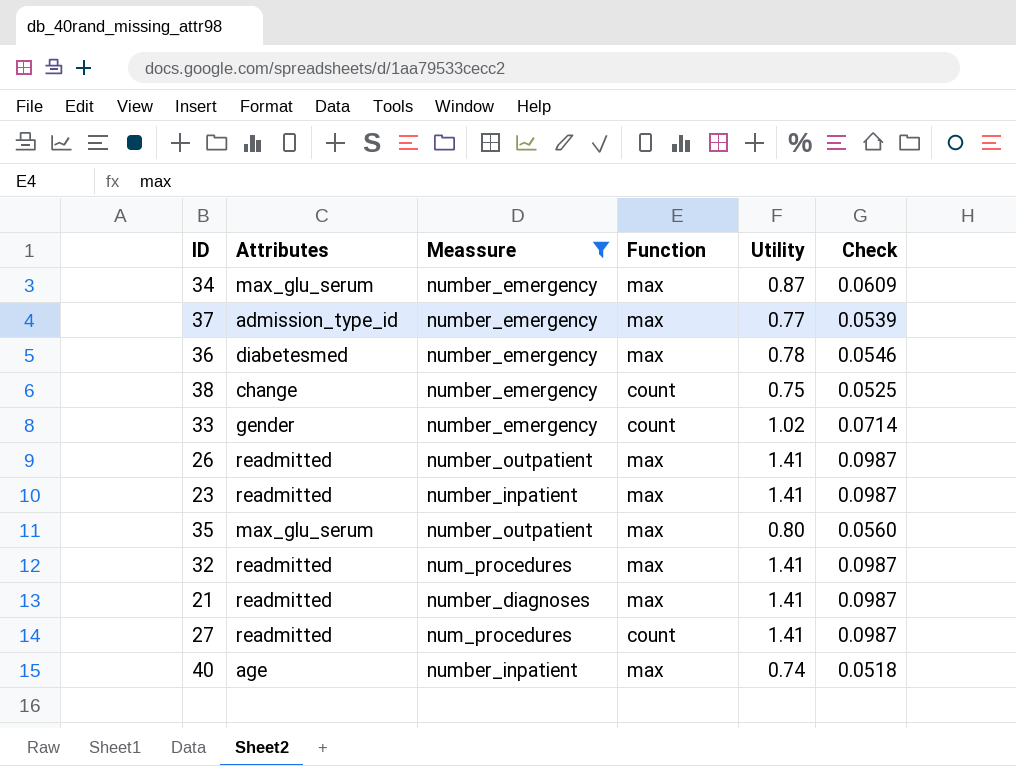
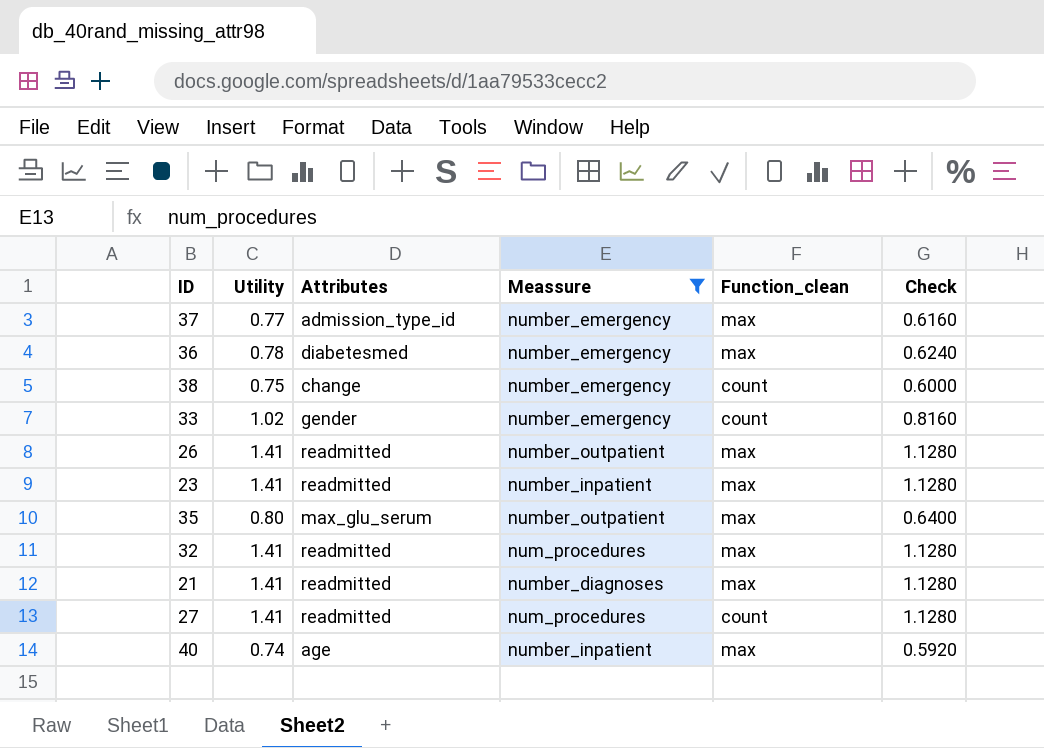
column Utility | position: 5 -> 2
column name: Function -> Function_clean
column Check | formula: [Utility] * 0.07 -> [Utility] * 0.8
row 34: max_glu_serum | number_emergency | max | 0.87 | 0.0609 -> none

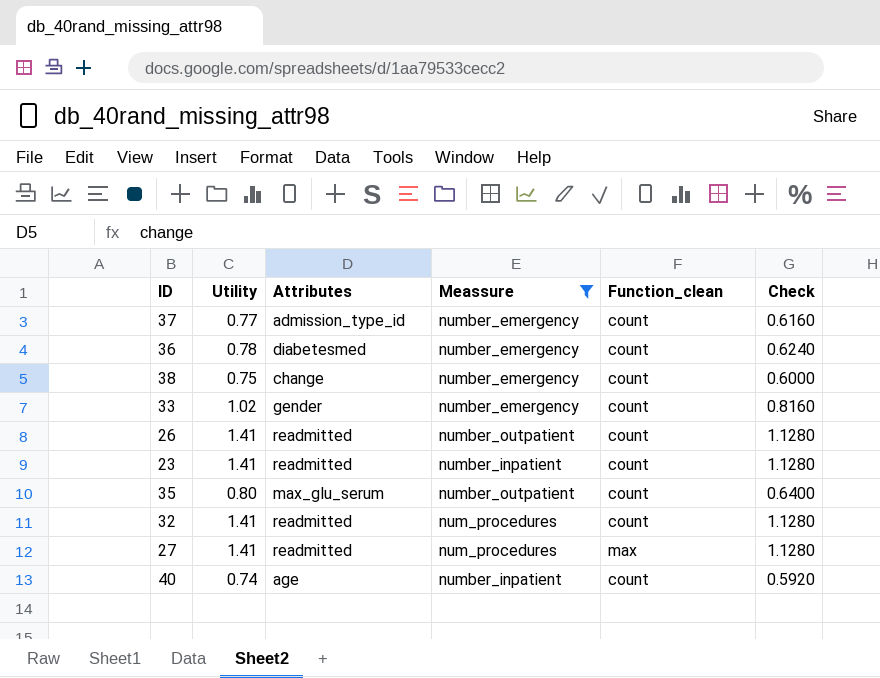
row 21: 1.41 | readmitted | number_diagnoses | max | 1.1280 -> none
37 | Function_clean: max -> count
36 | Function_clean: max -> count
26 | Function_clean: max -> count
23 | Function_clean: max -> count
35 | Function_clean: max -> count
32 | Function_clean: max -> count
27 | Function_clean: count -> max
40 | Function_clean: max -> count

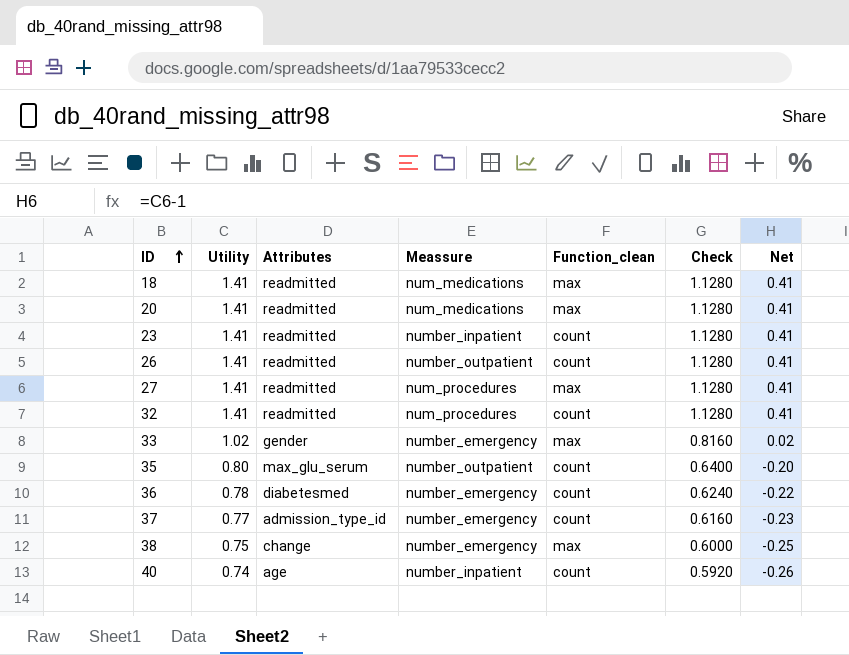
filter: Meassure != num_medications -> none
row order: none -> ID ascending
column Net | formula: none -> [Utility] - 1
33 | Function_clean: count -> max
38 | Function_clean: count -> max

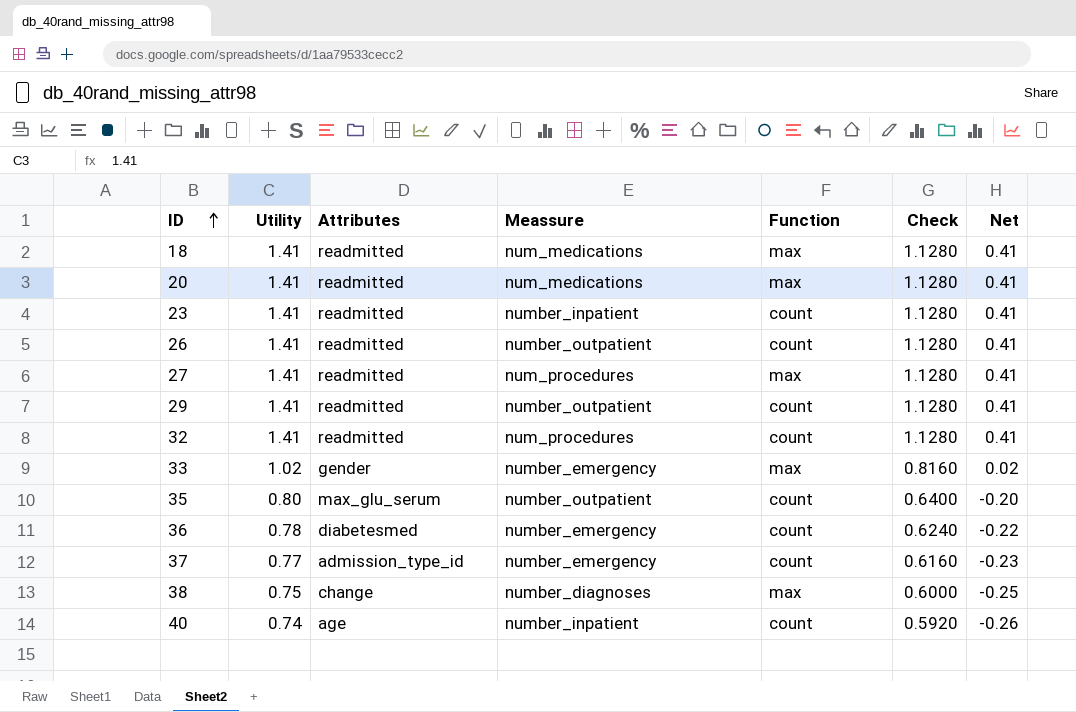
column name: Function_clean -> Function
row 29: none -> 1.41 | readmitted | number_outpatient | count | 1.1280 | 0.41
38 | Meassure: number_emergency -> number_diagnoses

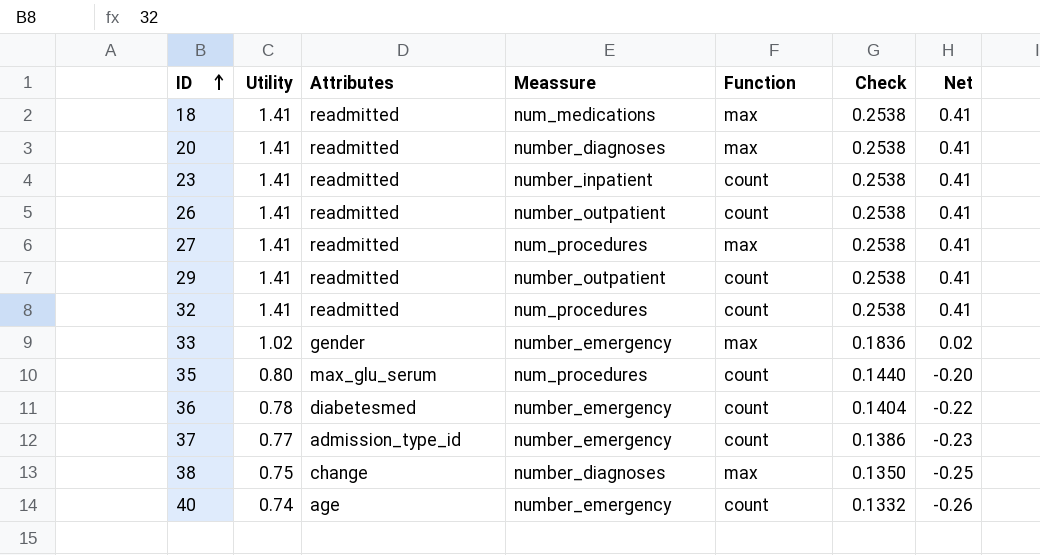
column Check | formula: [Utility] * 0.8 -> [Utility] * 0.18
20 | Meassure: num_medications -> number_diagnoses
35 | Meassure: number_outpatient -> num_procedures
40 | Meassure: number_inpatient -> number_emergency

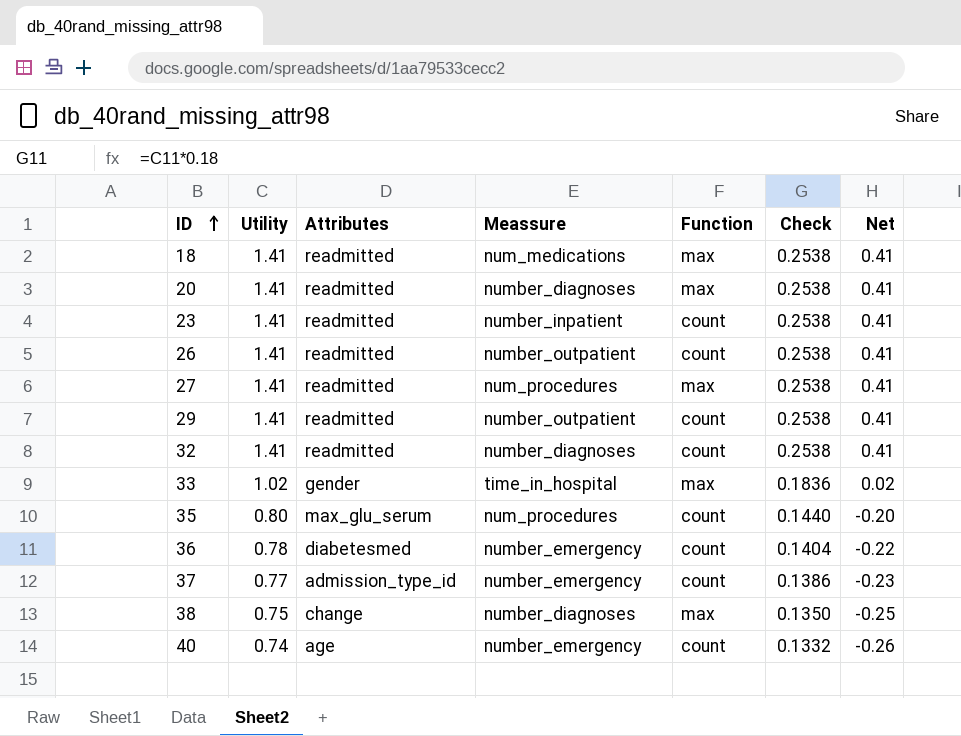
32 | Meassure: num_procedures -> number_diagnoses
33 | Meassure: number_emergency -> time_in_hospital

